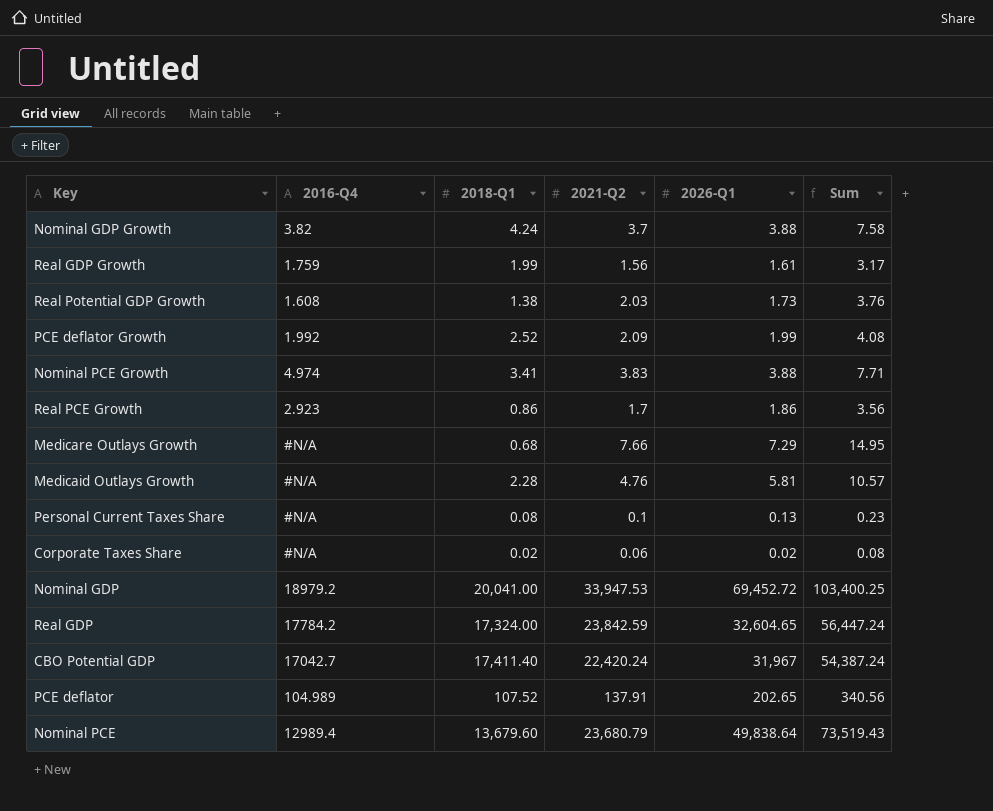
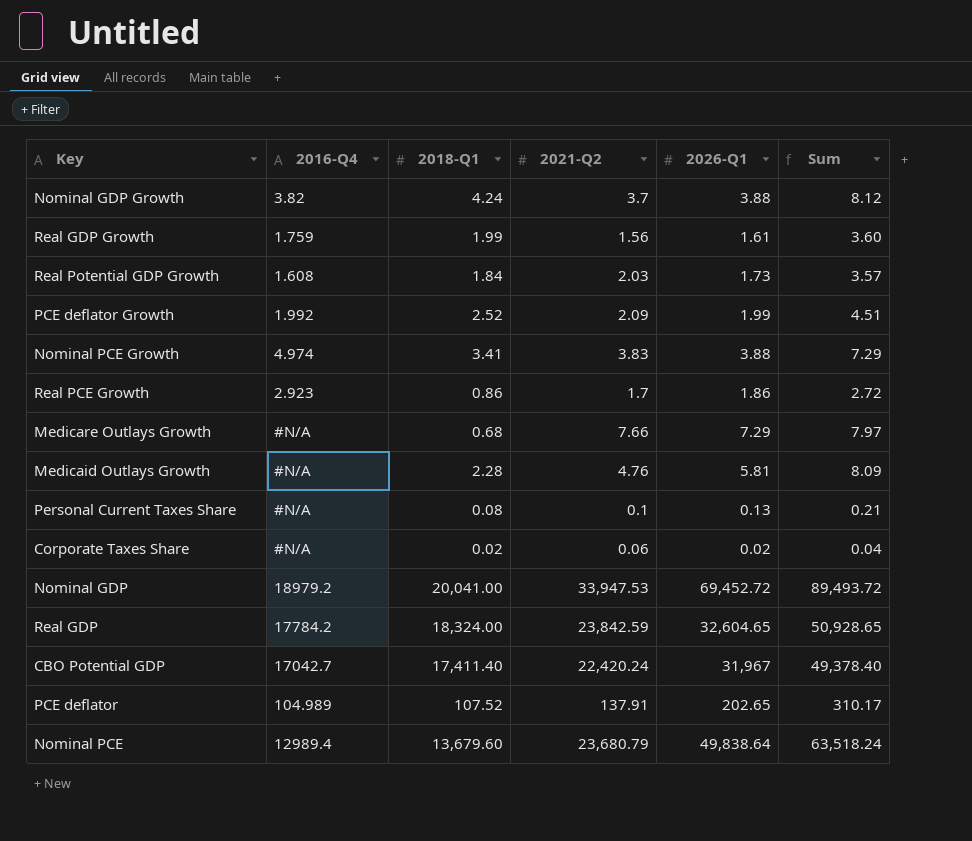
column Sum | formula: [2021-Q2] + [2026-Q1] -> [2018-Q1] + [2026-Q1]
Real Potential GDP Growth | 2018-Q1: 1.38 -> 1.84
Real GDP | 2018-Q1: 17,324.00 -> 18,324.00

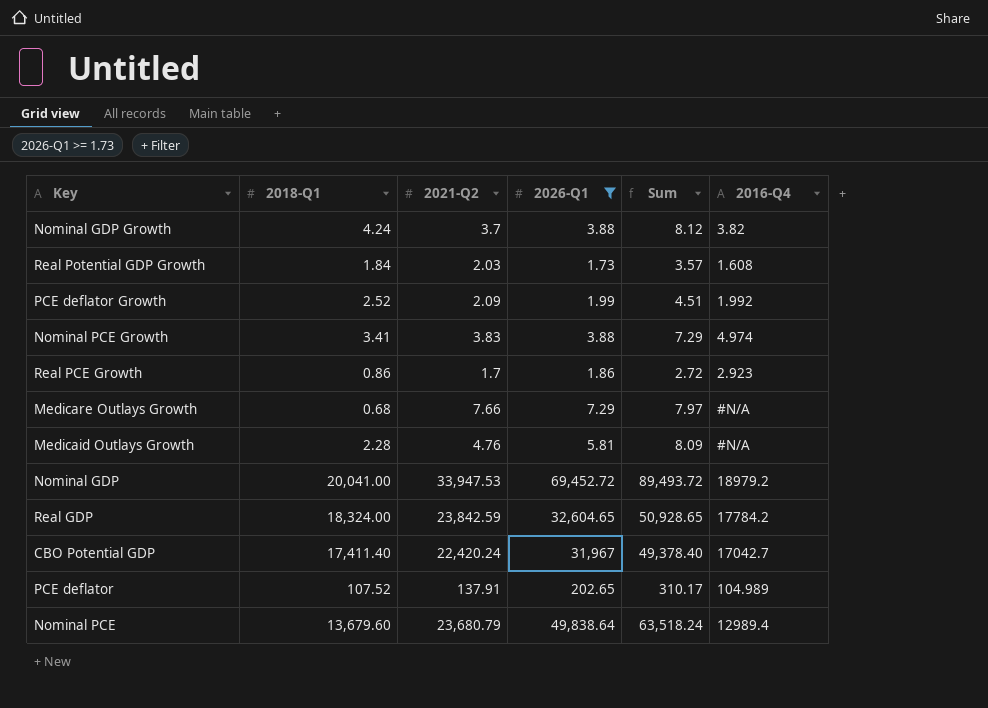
filter: none -> 2026-Q1 >= 1.73
column 2016-Q4 | position: 2 -> 6

